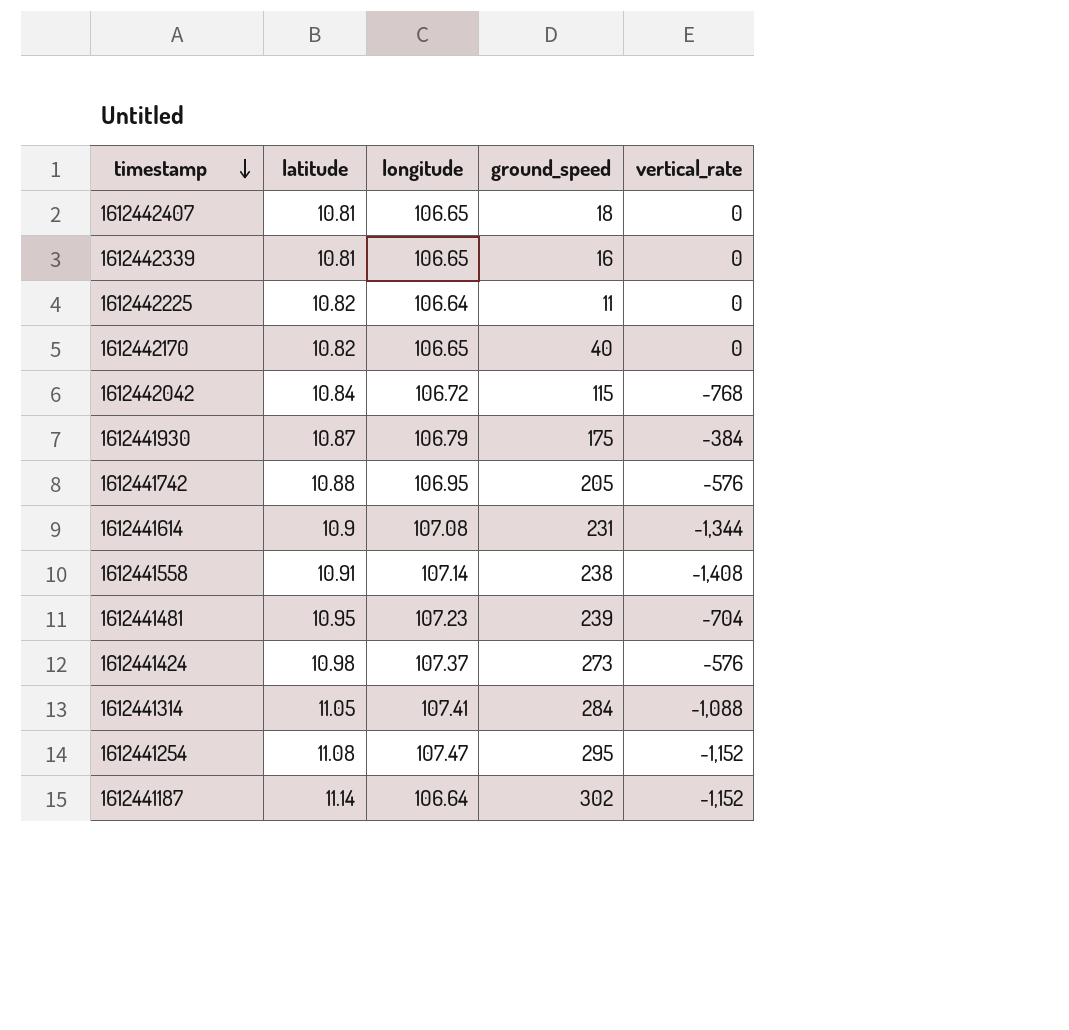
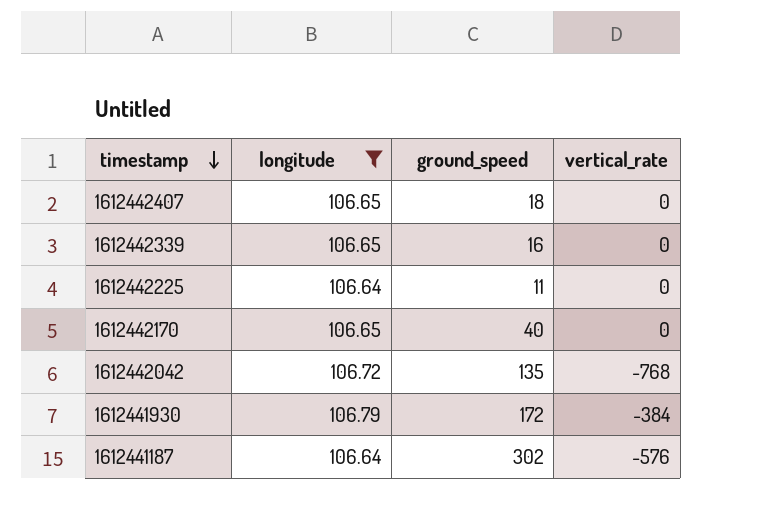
filter: none -> longitude <= 106.79
column latitude | position: 2 -> none
1612442042 | ground_speed: 115 -> 135
1612441930 | ground_speed: 175 -> 172
1612441187 | vertical_rate: -1,152 -> -576

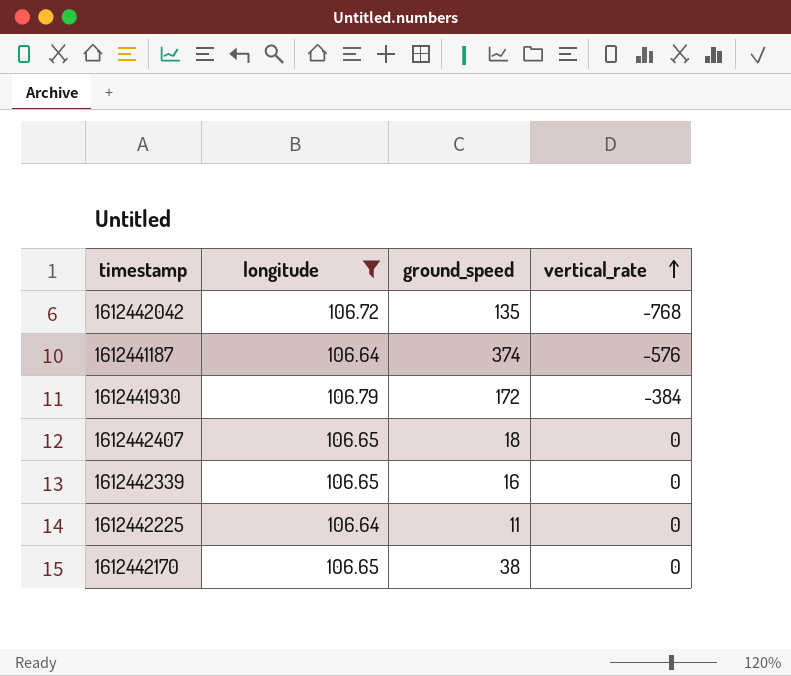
row order: timestamp descending -> vertical_rate ascending
1612441187 | ground_speed: 302 -> 374
1612442170 | ground_speed: 40 -> 38

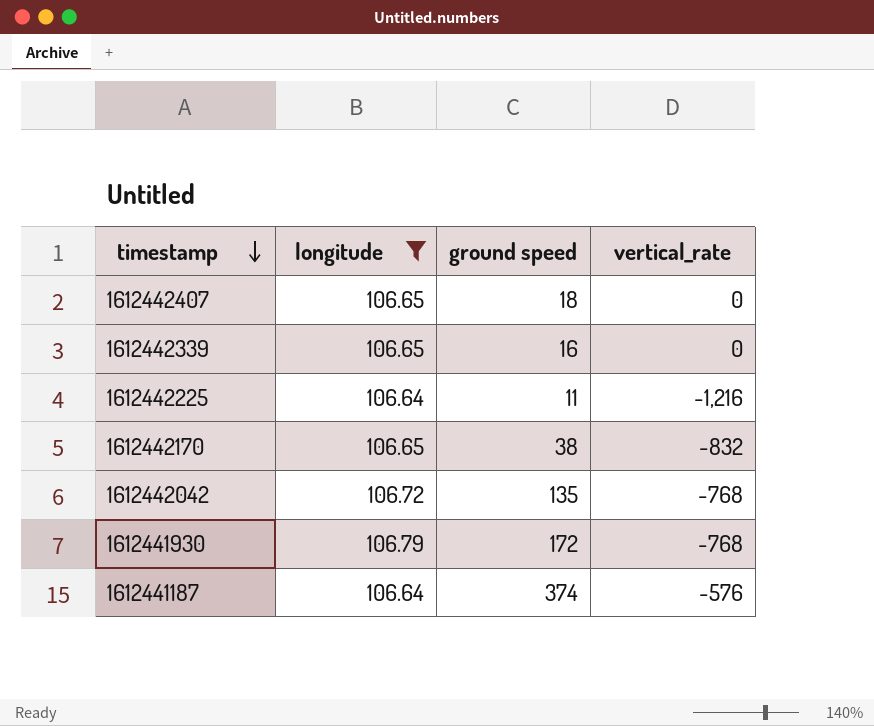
row order: vertical_rate ascending -> timestamp descending
column name: ground_speed -> ground speed
1612442225 | vertical_rate: 0 -> -1,216
1612442170 | vertical_rate: 0 -> -832
1612441930 | vertical_rate: -384 -> -768

